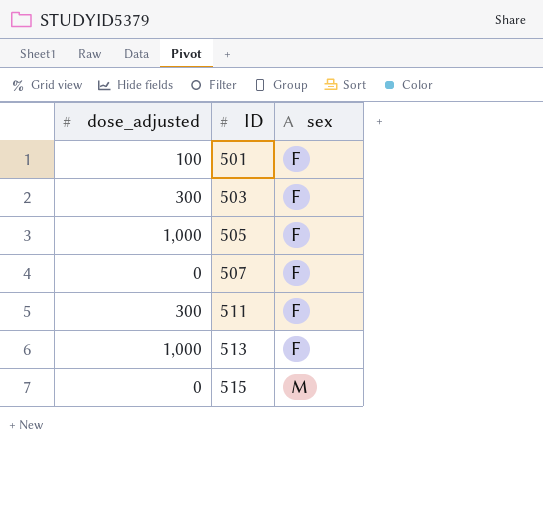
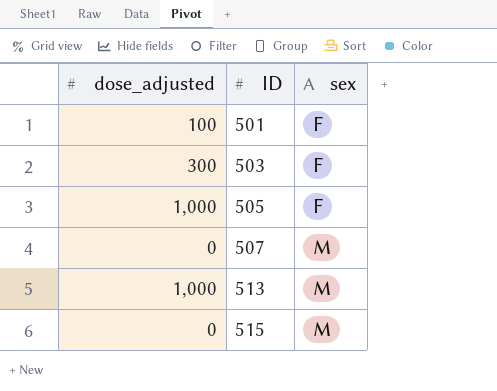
row 511: 300 | F -> none
507 | sex: F -> M
513 | sex: F -> M

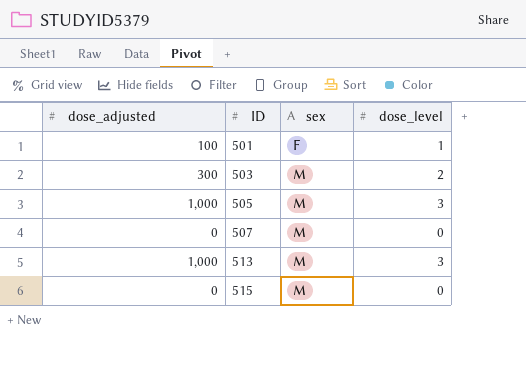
column dose_level | position: none -> 4
503 | sex: F -> M
505 | sex: F -> M

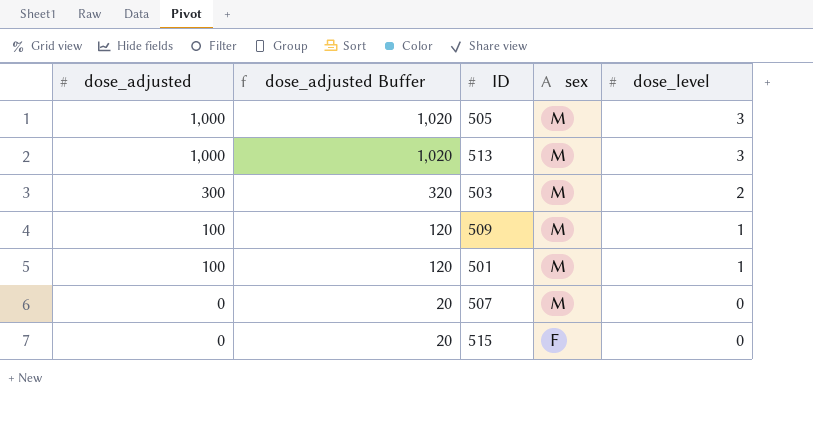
row order: ID ascending -> dose_adjusted descending
column dose_adjusted Buffer | formula: none -> [dose_adjusted] + 20
row 509: none -> 100 | 120 | M | 1
501 | sex: F -> M
515 | sex: M -> F

